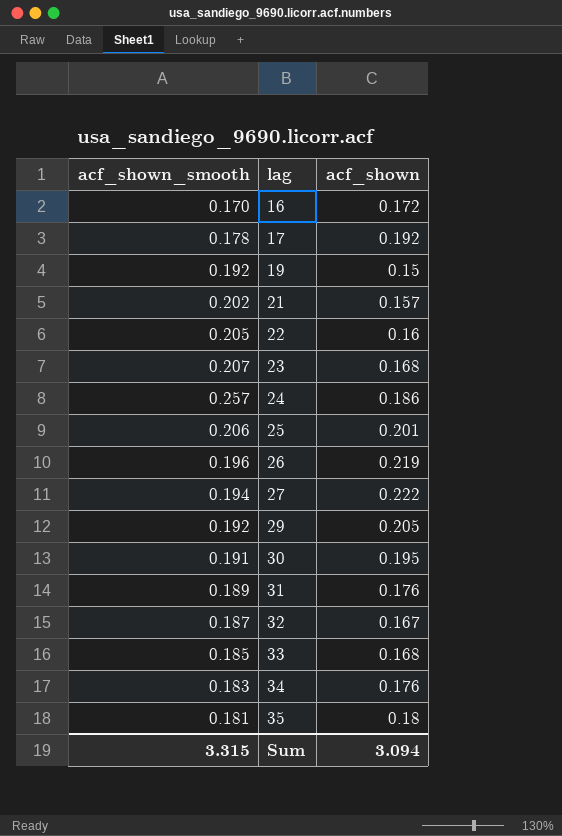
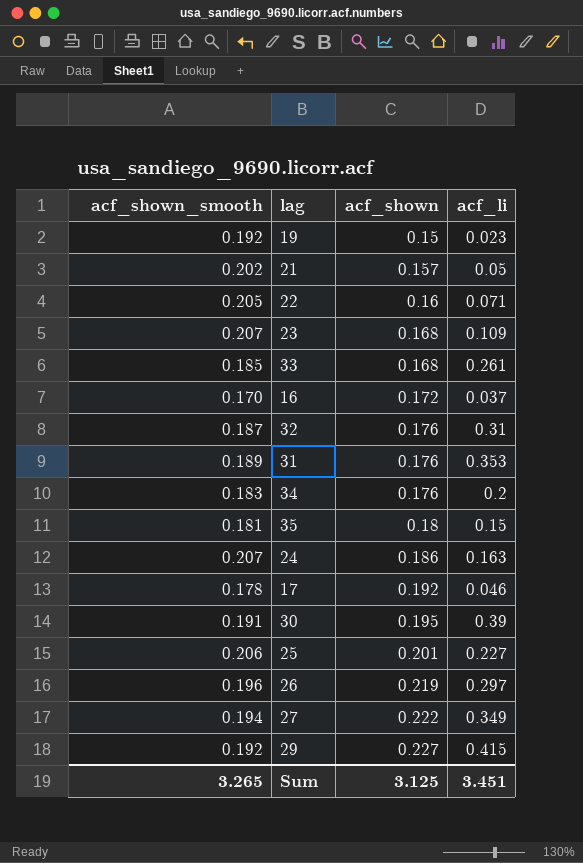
row order: lag ascending -> acf_shown ascending
column acf_li | position: none -> 4
32 | acf_shown: 0.167 -> 0.176
24 | acf_shown_smooth: 0.257 -> 0.207
29 | acf_shown: 0.205 -> 0.227
Sum | acf_shown_smooth: 3.315 -> 3.265
Sum | acf_shown: 3.094 -> 3.125

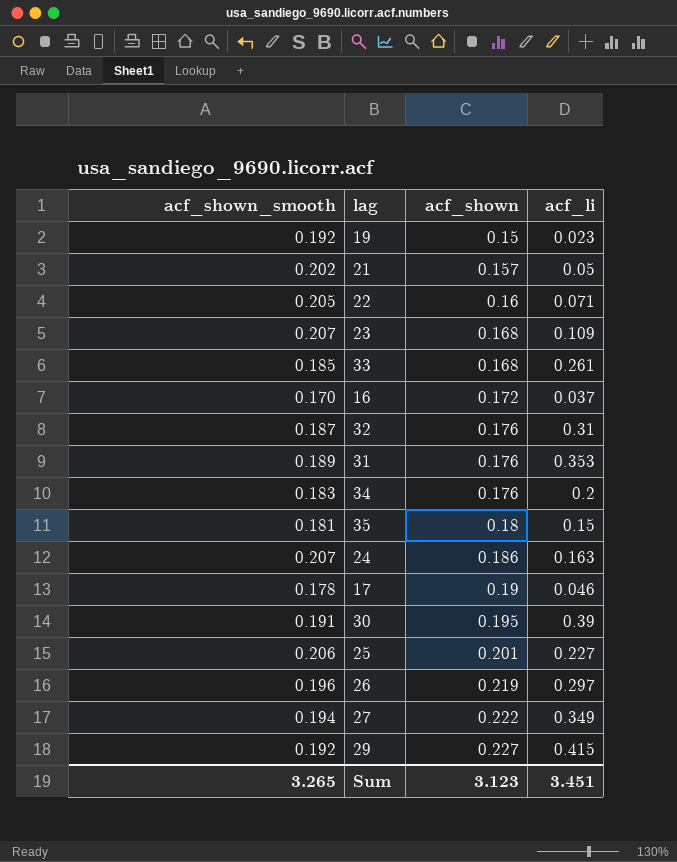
17 | acf_shown: 0.192 -> 0.19
Sum | acf_shown: 3.125 -> 3.123

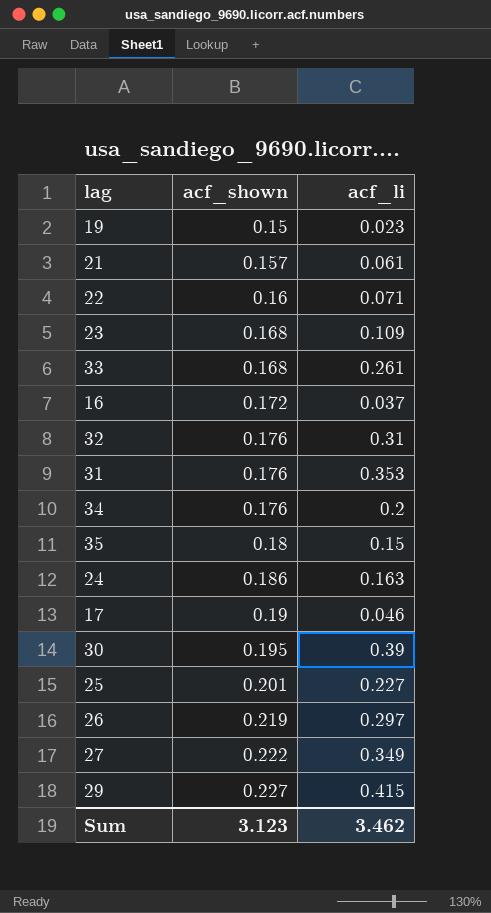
column acf_shown_smooth | position: 1 -> none
21 | acf_li: 0.05 -> 0.061
Sum | acf_li: 3.451 -> 3.462

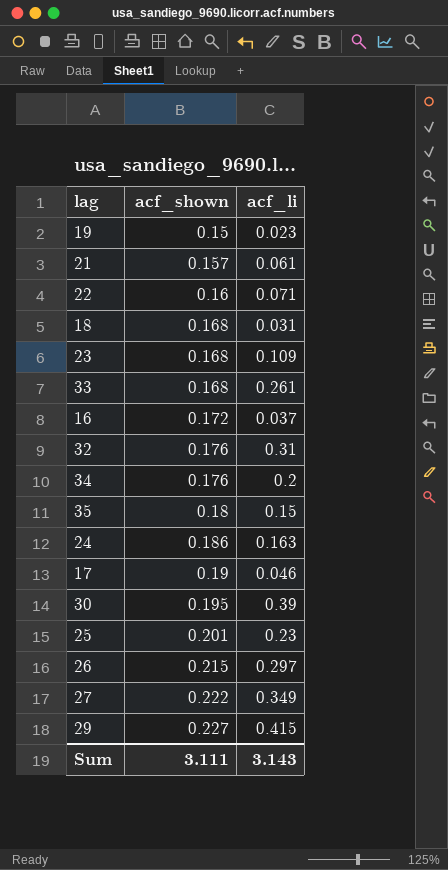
row 31: 0.176 | 0.353 -> none
row 18: none -> 0.168 | 0.031
25 | acf_li: 0.227 -> 0.23
26 | acf_shown: 0.219 -> 0.215
Sum | acf_shown: 3.123 -> 3.111
Sum | acf_li: 3.462 -> 3.143

